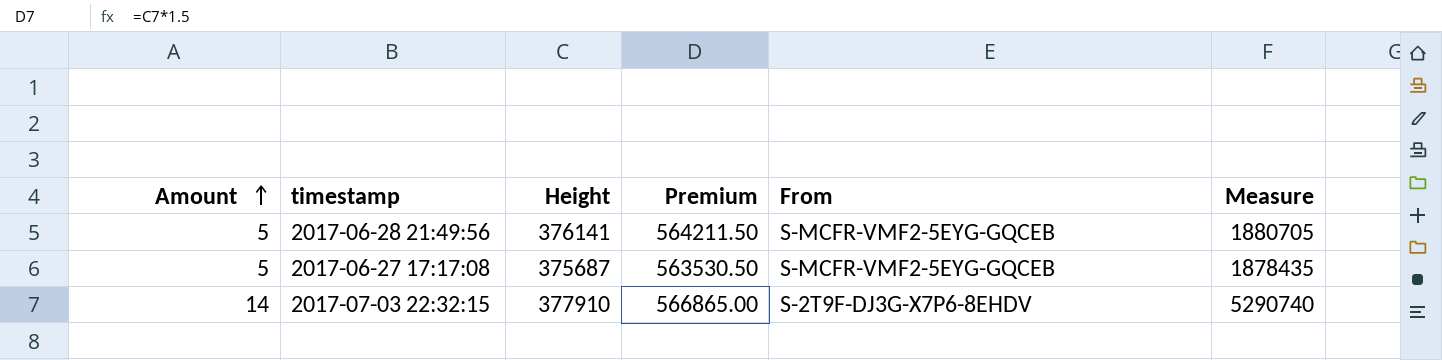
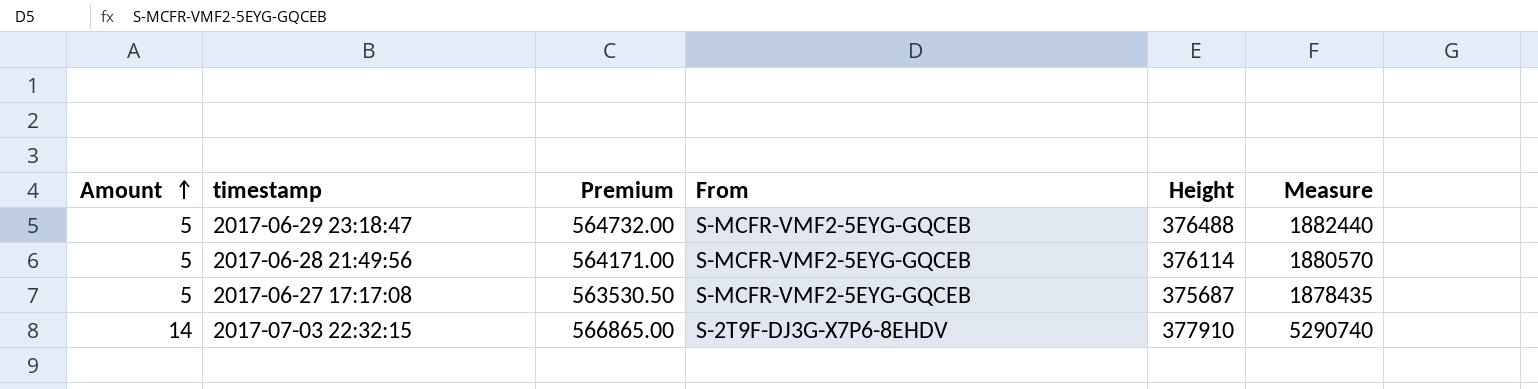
column Height | position: 3 -> 5
row 2017-06-29 23:18:47: none -> 5 | 564732.00 | S-MCFR-VMF2-5EYG-GQCEB | 376488 | 1882440
2017-06-28 21:49:56 | Premium: 564211.50 -> 564171.00
2017-06-28 21:49:56 | Height: 376141 -> 376114
2017-06-28 21:49:56 | Measure: 1880705 -> 1880570

